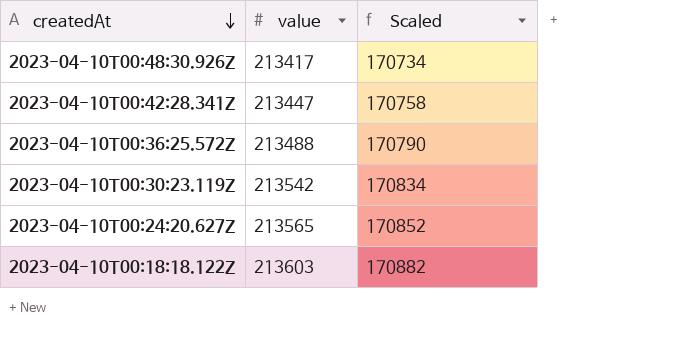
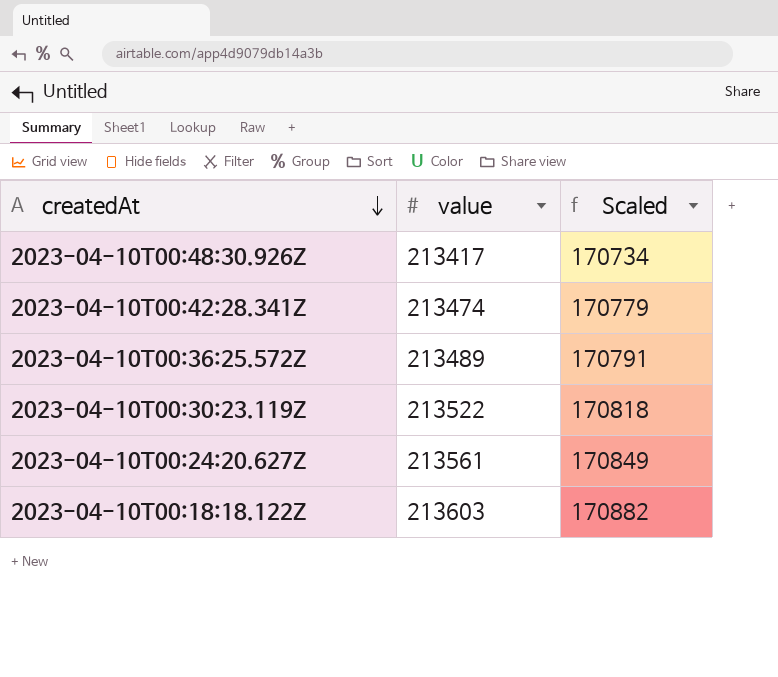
2023-04-10T00:42:28.341Z | value: 213447 -> 213474
2023-04-10T00:42:28.341Z | Scaled: 170758 -> 170779
2023-04-10T00:36:25.572Z | value: 213488 -> 213489
2023-04-10T00:36:25.572Z | Scaled: 170790 -> 170791
2023-04-10T00:30:23.119Z | value: 213542 -> 213522
2023-04-10T00:30:23.119Z | Scaled: 170834 -> 170818
2023-04-10T00:24:20.627Z | value: 213565 -> 213561
2023-04-10T00:24:20.627Z | Scaled: 170852 -> 170849

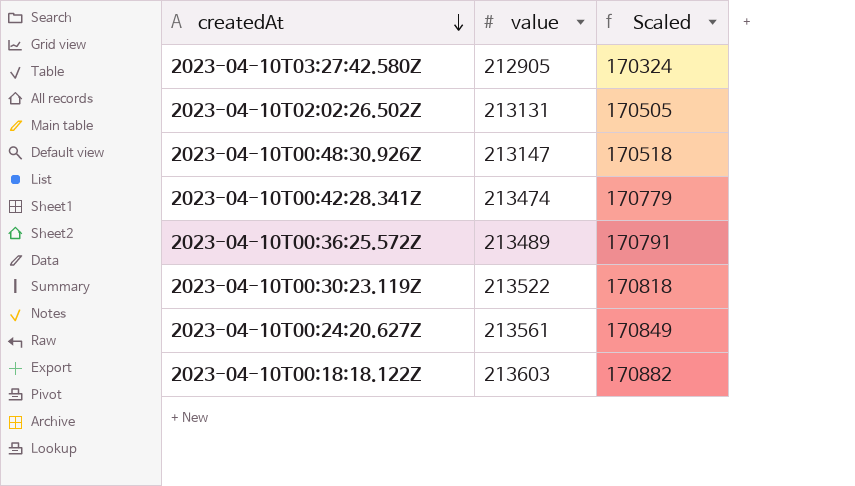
row 2023-04-10T03:27:42.580Z: none -> 212905 | 170324
row 2023-04-10T02:02:26.502Z: none -> 213131 | 170505
2023-04-10T00:48:30.926Z | value: 213417 -> 213147
2023-04-10T00:48:30.926Z | Scaled: 170734 -> 170518

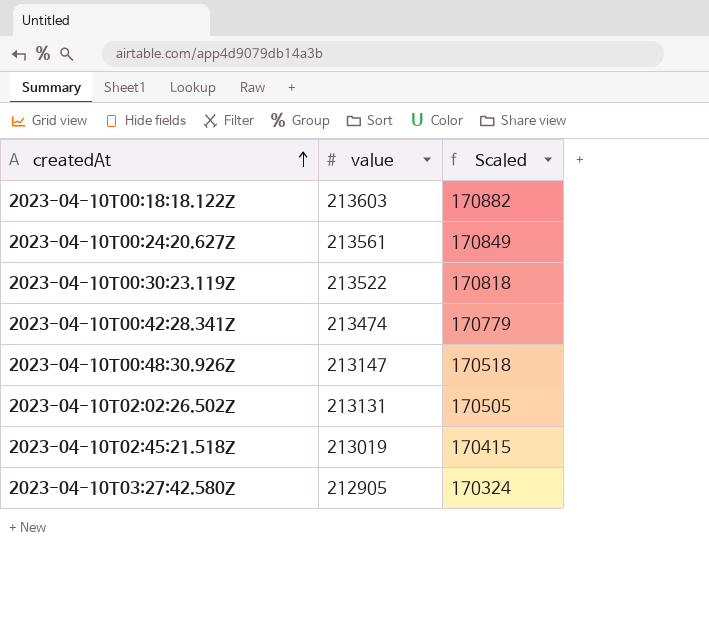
row order: createdAt descending -> createdAt ascending
row 2023-04-10T00:36:25.572Z: 213489 | 170791 -> none
row 2023-04-10T02:45:21.518Z: none -> 213019 | 170415

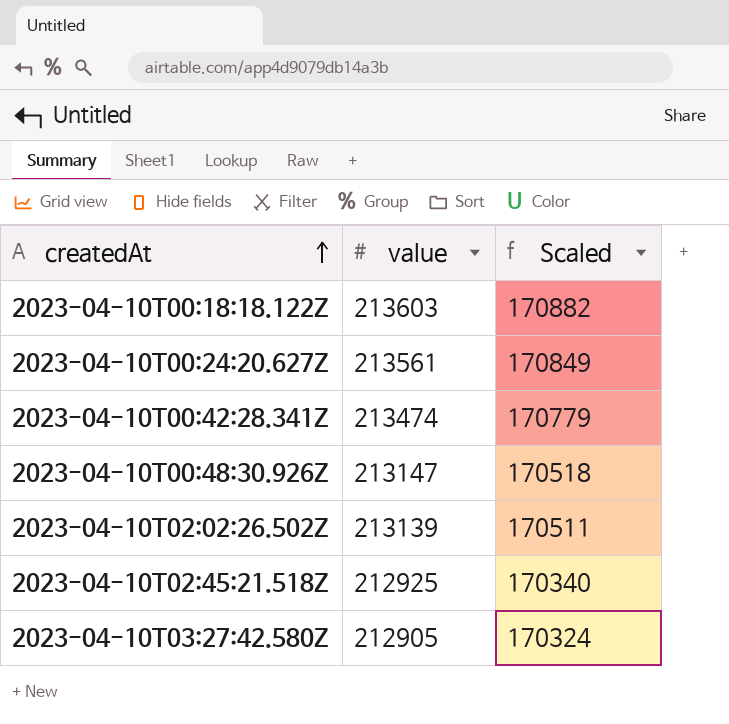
row 2023-04-10T00:30:23.119Z: 213522 | 170818 -> none
2023-04-10T02:02:26.502Z | value: 213131 -> 213139
2023-04-10T02:02:26.502Z | Scaled: 170505 -> 170511
2023-04-10T02:45:21.518Z | value: 213019 -> 212925
2023-04-10T02:45:21.518Z | Scaled: 170415 -> 170340

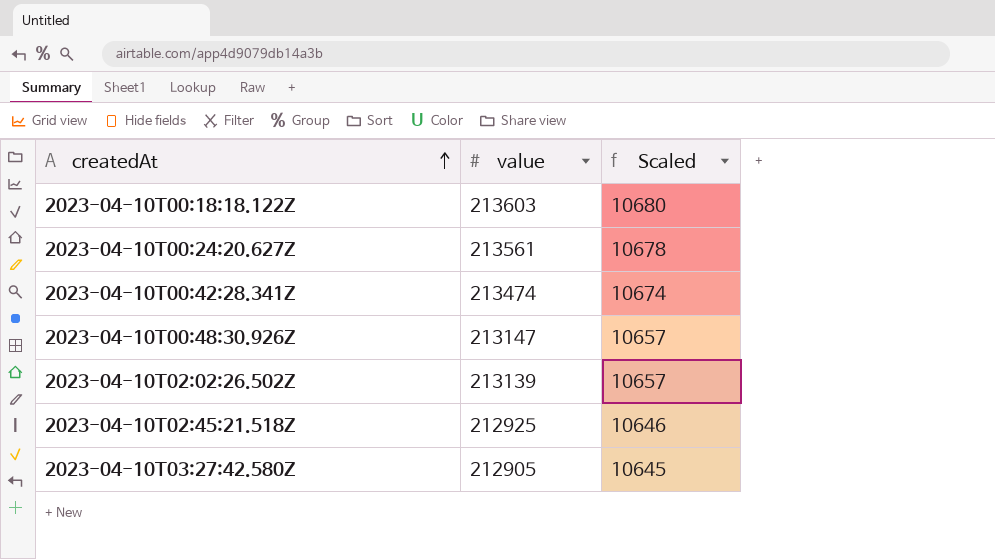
column Scaled | formula: [value] * 0.8 -> [value] * 0.05

